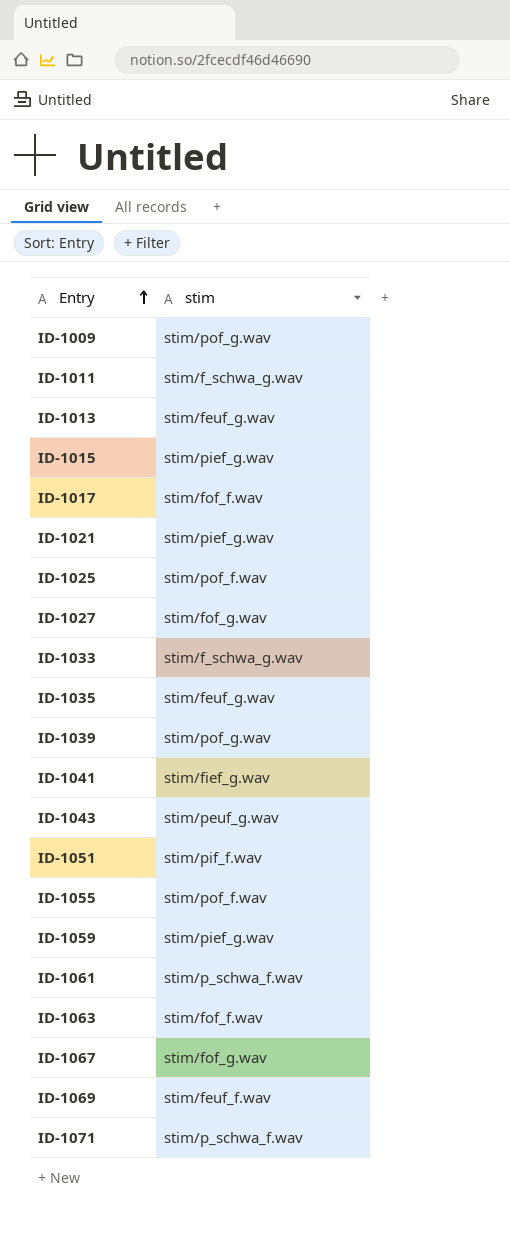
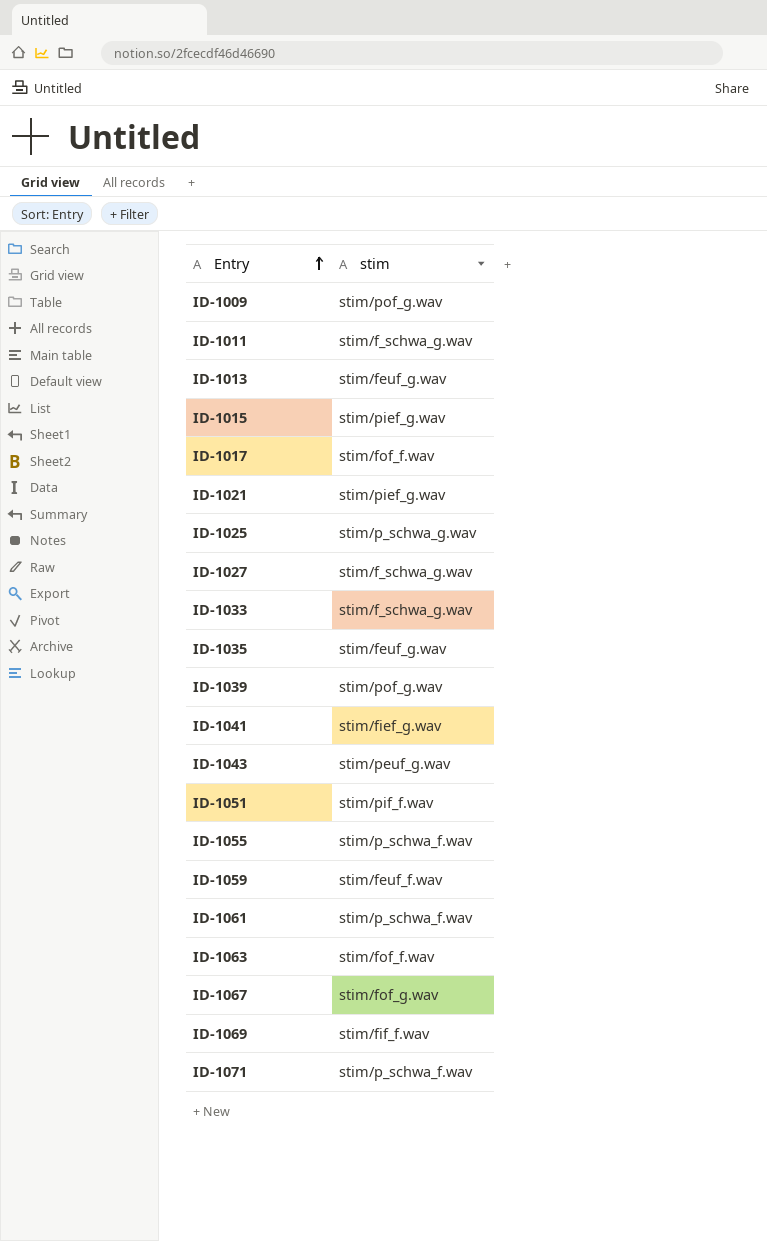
ID-1025 | stim: stim/pof_f.wav -> stim/p_schwa_g.wav
ID-1027 | stim: stim/fof_g.wav -> stim/f_schwa_g.wav
ID-1055 | stim: stim/pof_f.wav -> stim/p_schwa_f.wav
ID-1059 | stim: stim/pief_g.wav -> stim/feuf_f.wav
ID-1069 | stim: stim/feuf_f.wav -> stim/fif_f.wav

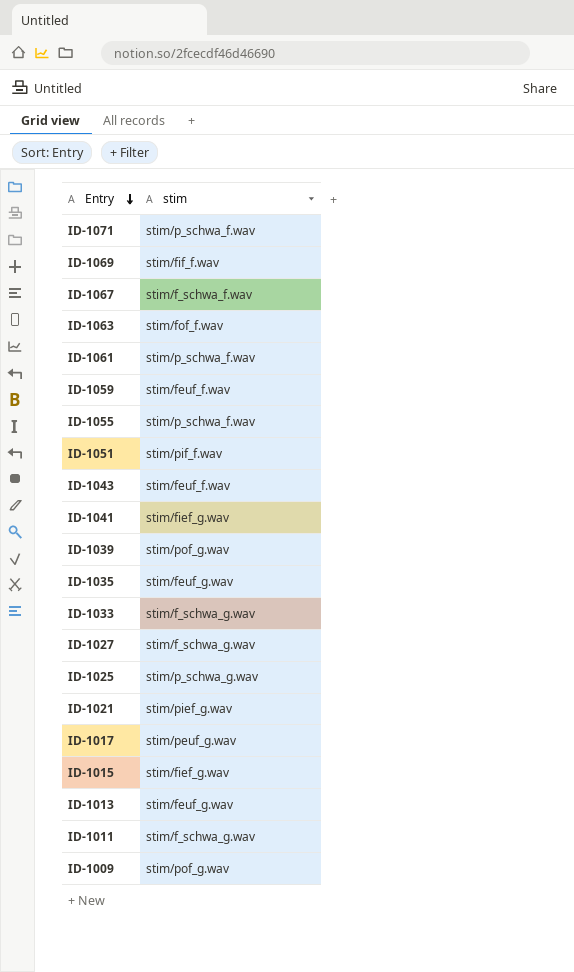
row order: Entry ascending -> Entry descending
ID-1067 | stim: stim/fof_g.wav -> stim/f_schwa_f.wav
ID-1043 | stim: stim/peuf_g.wav -> stim/feuf_f.wav
ID-1017 | stim: stim/fof_f.wav -> stim/peuf_g.wav
ID-1015 | stim: stim/pief_g.wav -> stim/fief_g.wav

